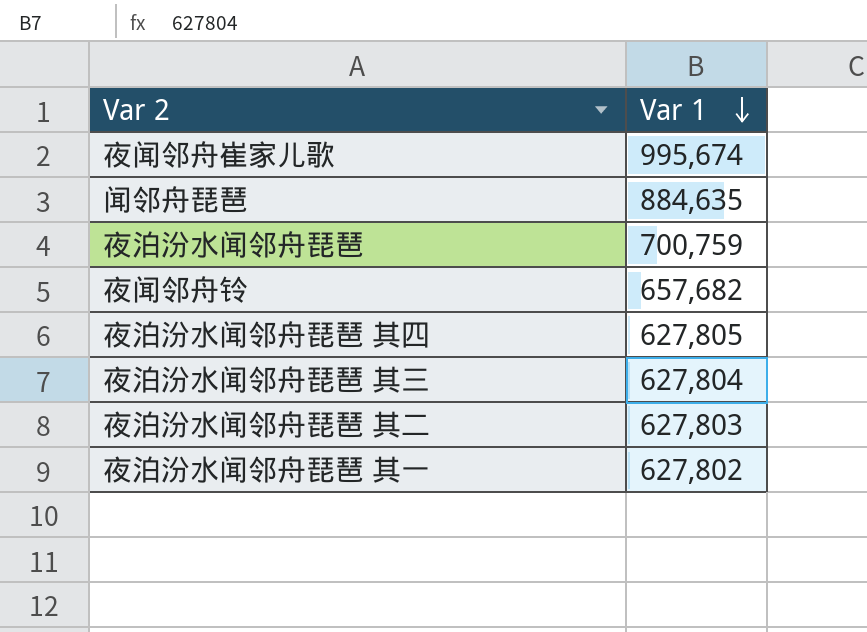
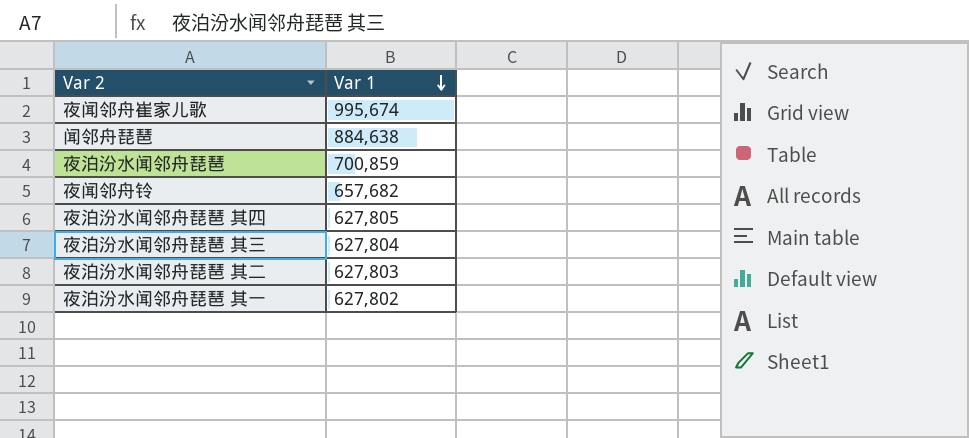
闻邻舟琵琶 | Var 1: 884,635 -> 884,638
夜泊汾水闻邻舟琵琶 | Var 1: 700,759 -> 700,859

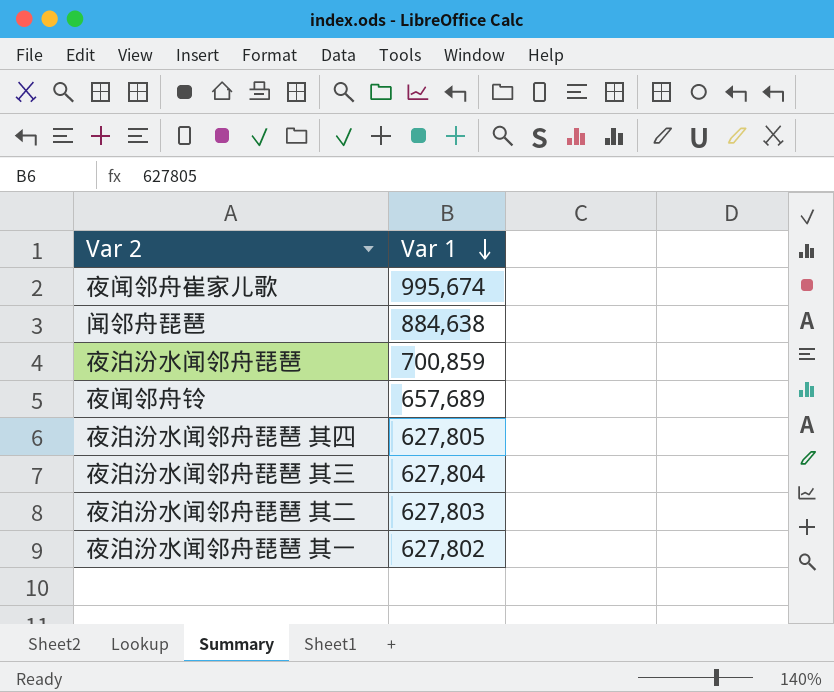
夜闻邻舟铃 | Var 1: 657,682 -> 657,689

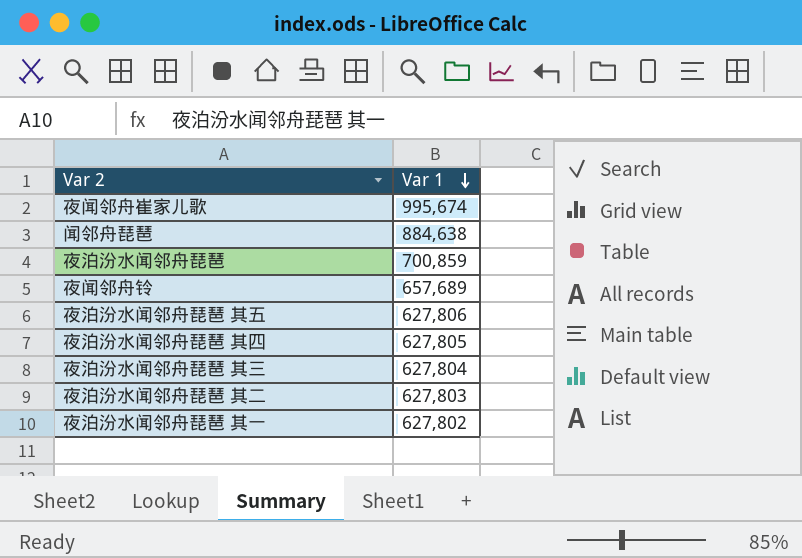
row 夜泊汾水闻邻舟琵琶 其五: none -> 627,806

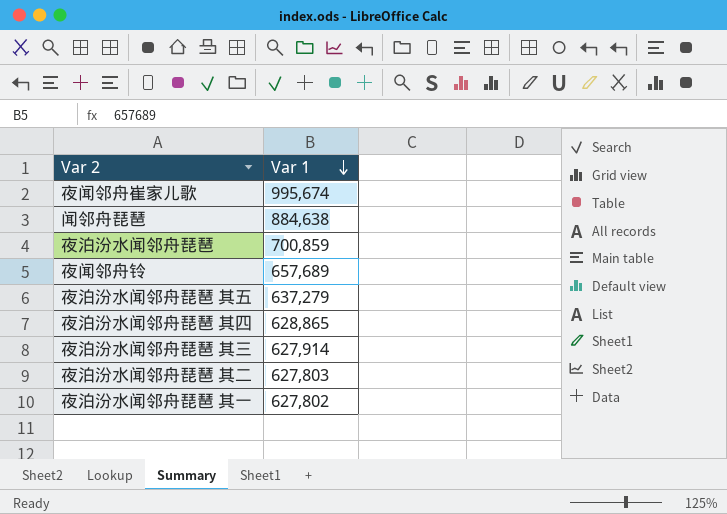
夜泊汾水闻邻舟琵琶 其五 | Var 1: 627,806 -> 637,279
夜泊汾水闻邻舟琵琶 其四 | Var 1: 627,805 -> 628,865
夜泊汾水闻邻舟琵琶 其三 | Var 1: 627,804 -> 627,914

